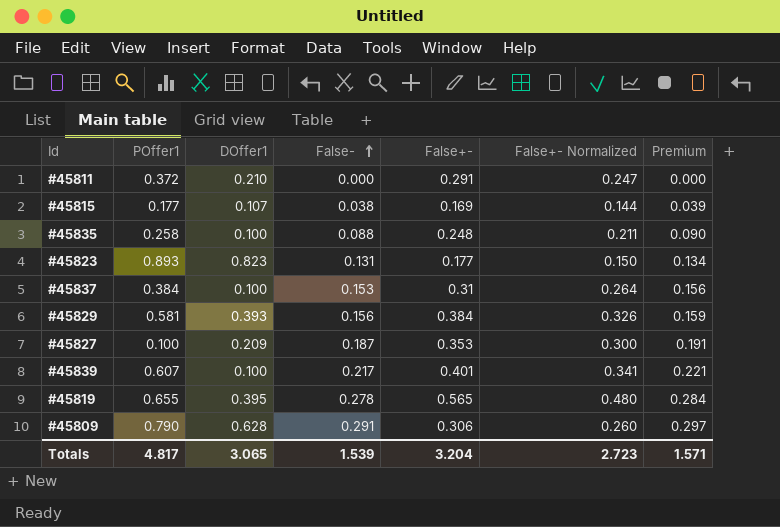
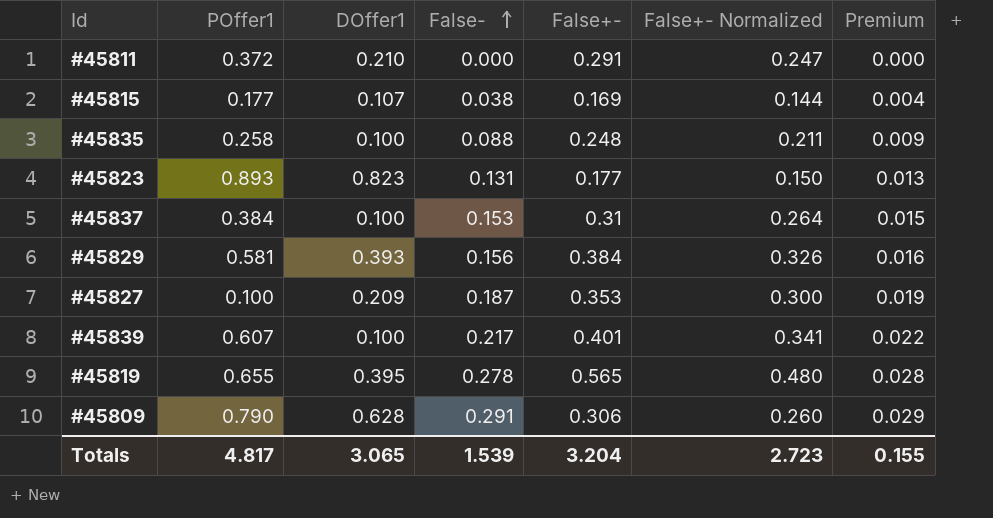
column Premium | formula: [False-] * 1.02 -> [False-] * 0.1
Totals | Premium: 1.571 -> 0.155

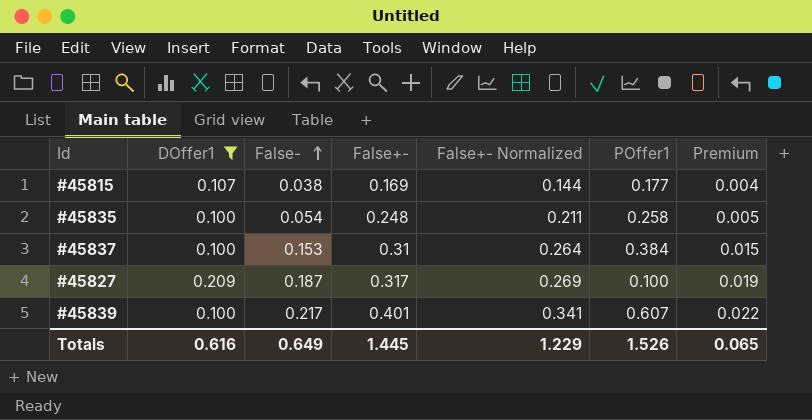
filter: none -> DOffer1 <= 0.209
column POffer1 | position: 2 -> 6
#45835 | False-: 0.088 -> 0.054
#45835 | Premium: 0.009 -> 0.005
#45827 | False+-: 0.353 -> 0.317
#45827 | False+- Normalized: 0.300 -> 0.269
Totals | DOffer1: 3.065 -> 0.616
Totals | False-: 1.539 -> 0.649
Totals | False+-: 3.204 -> 1.445
Totals | False+- Normalized: 2.723 -> 1.229
Totals | POffer1: 4.817 -> 1.526
Totals | Premium: 0.155 -> 0.065

